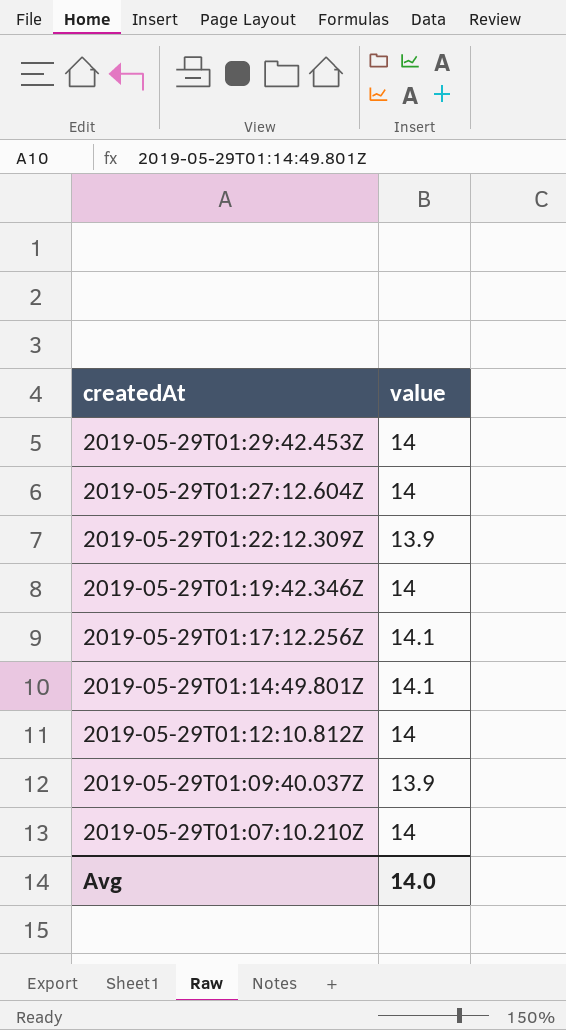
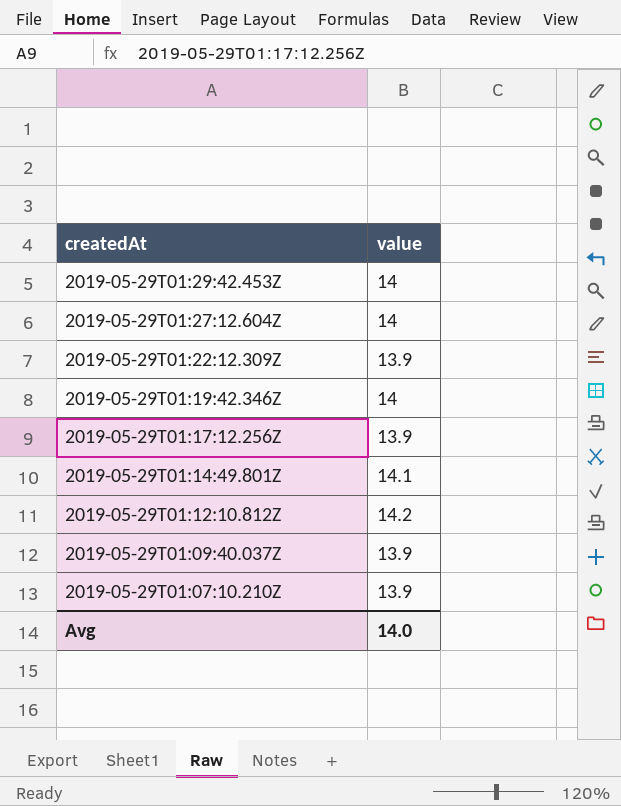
2019-05-29T01:17:12.256Z | value: 14.1 -> 13.9
2019-05-29T01:12:10.812Z | value: 14 -> 14.2
2019-05-29T01:07:10.210Z | value: 14 -> 13.9

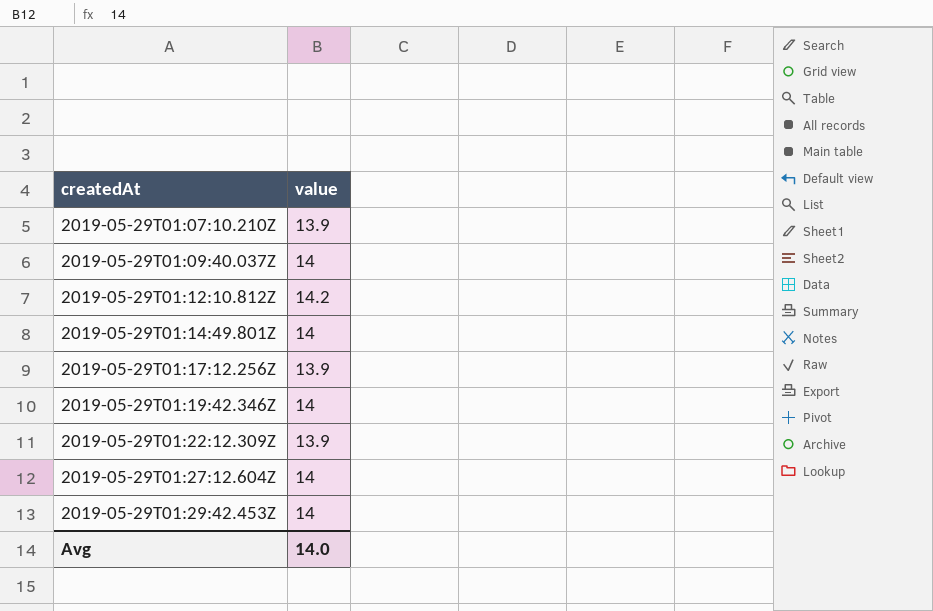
row order: createdAt descending -> createdAt ascending
2019-05-29T01:09:40.037Z | value: 13.9 -> 14
2019-05-29T01:14:49.801Z | value: 14.1 -> 14

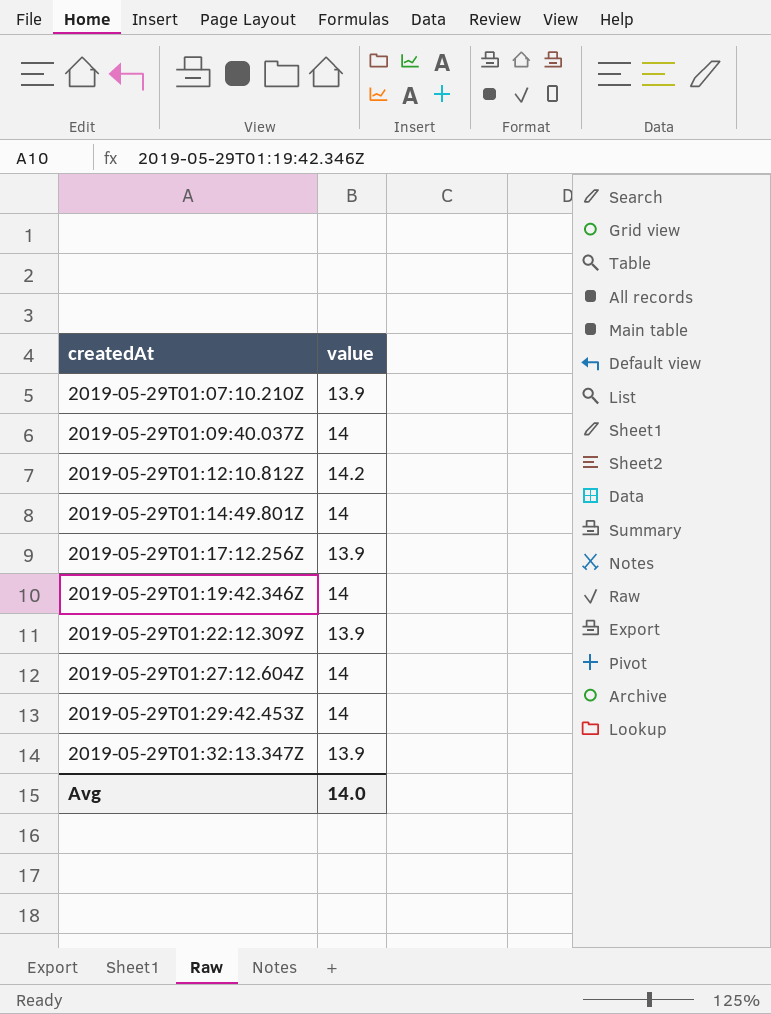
row 2019-05-29T01:32:13.347Z: none -> 13.9

